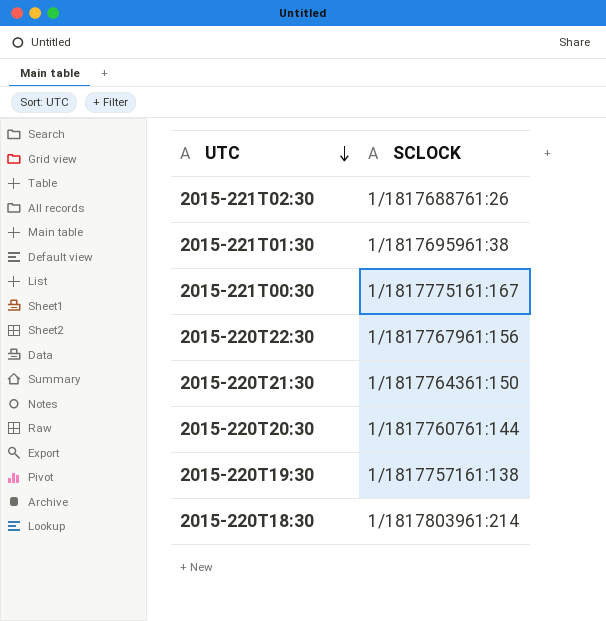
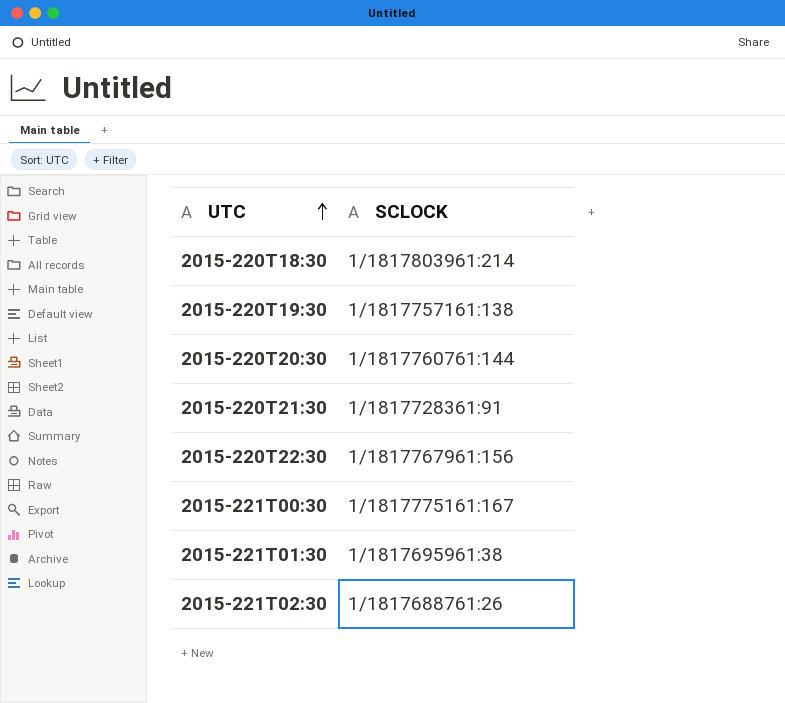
row order: UTC descending -> UTC ascending
2015-220T21:30 | SCLOCK: 1/1817764361:150 -> 1/1817728361:91

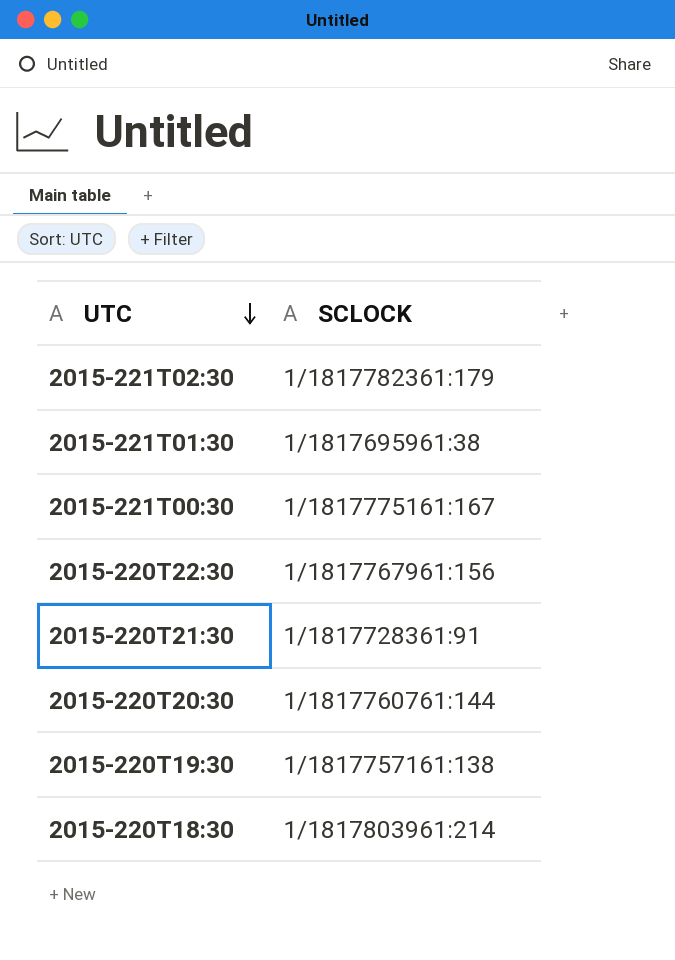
row order: UTC ascending -> UTC descending
2015-221T02:30 | SCLOCK: 1/1817688761:26 -> 1/1817782361:179

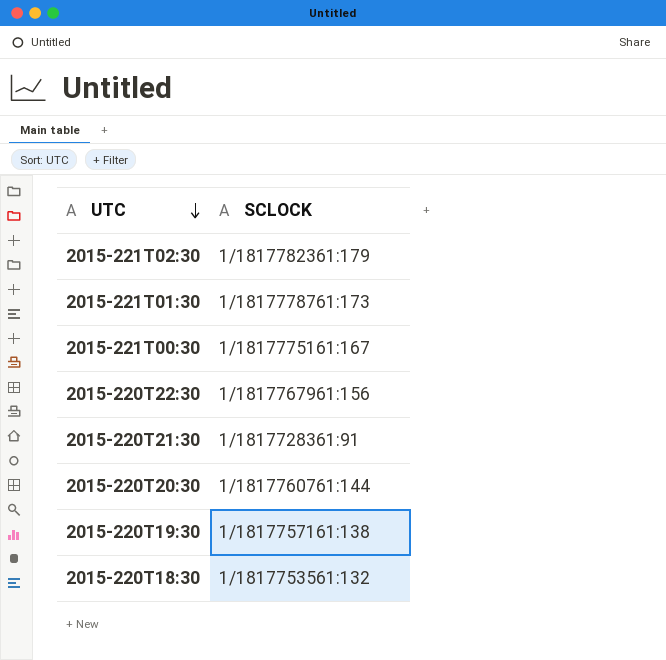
2015-221T01:30 | SCLOCK: 1/1817695961:38 -> 1/1817778761:173
2015-220T18:30 | SCLOCK: 1/1817803961:214 -> 1/1817753561:132

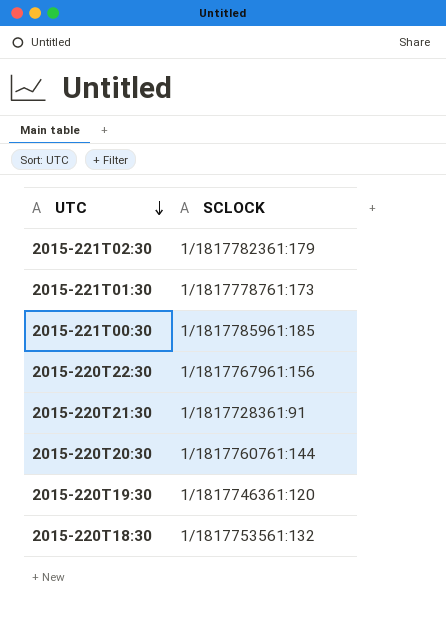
2015-221T00:30 | SCLOCK: 1/1817775161:167 -> 1/1817785961:185
2015-220T19:30 | SCLOCK: 1/1817757161:138 -> 1/1817746361:120

